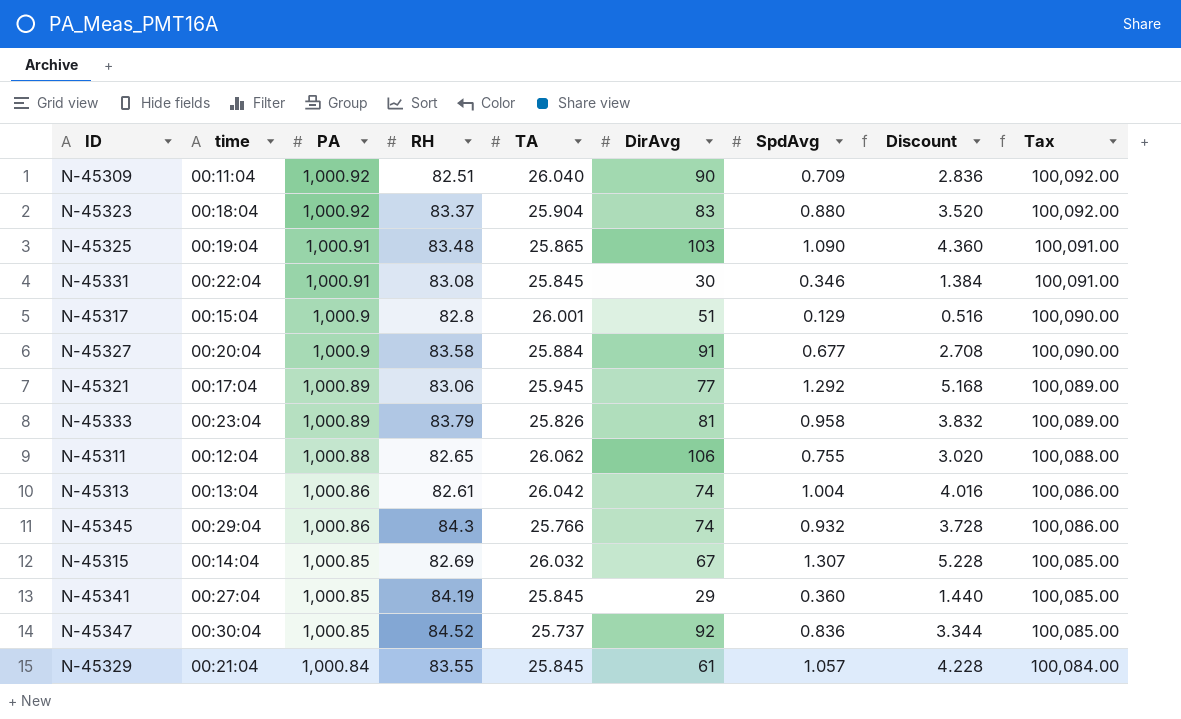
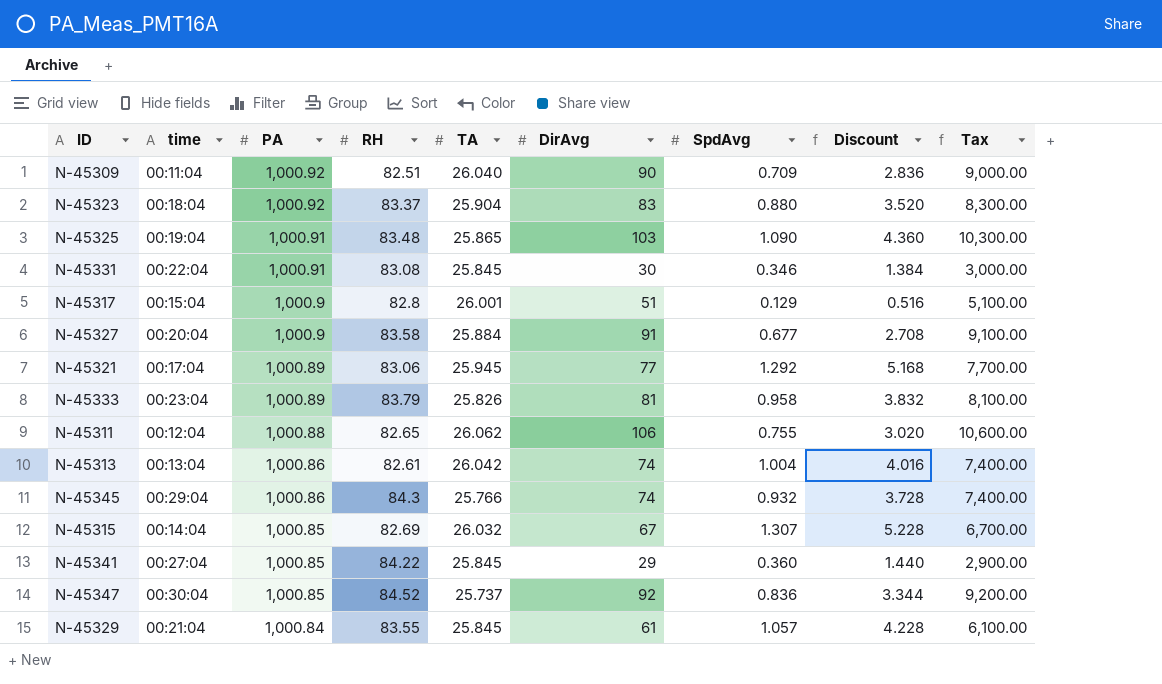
column Tax | formula: [PA] * 100 -> [DirAvg] * 100
N-45341 | RH: 84.19 -> 84.22

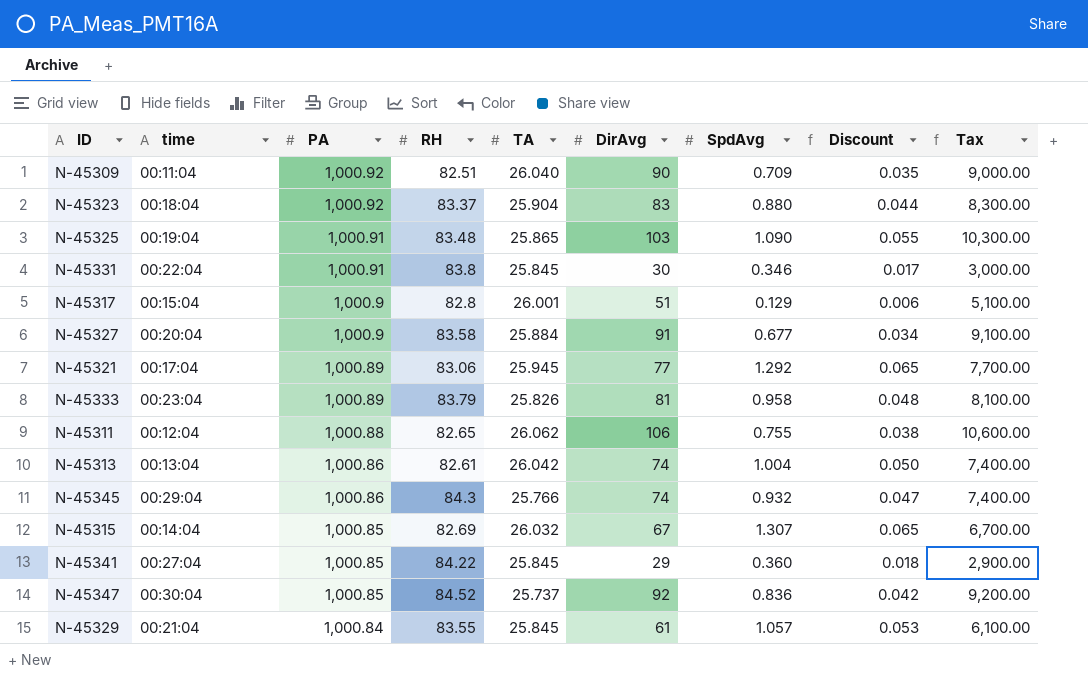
column Discount | formula: [SpdAvg] * 4 -> [SpdAvg] * 0.05
N-45331 | RH: 83.08 -> 83.8

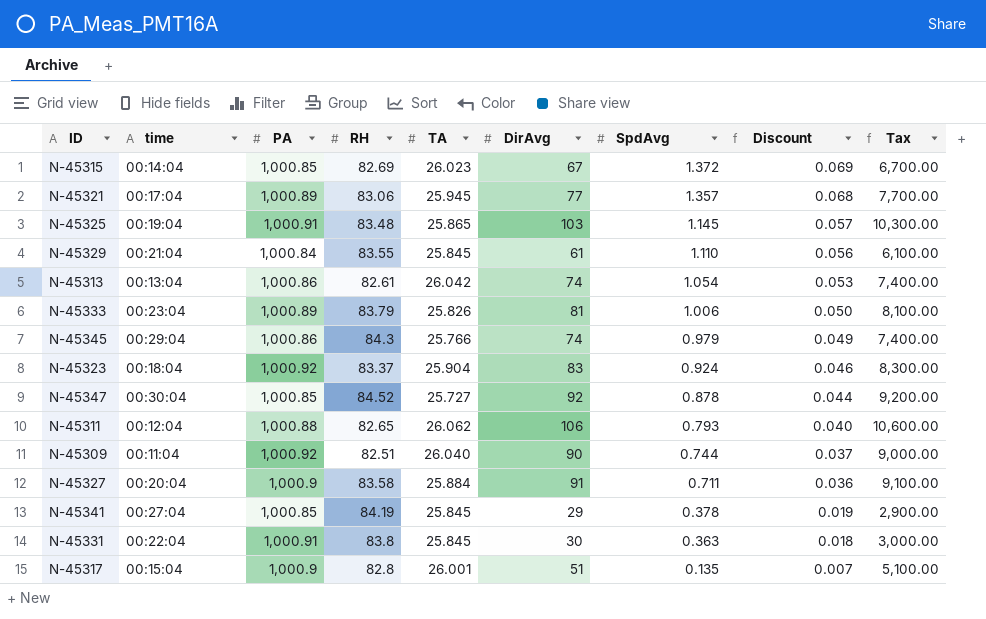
row order: PA descending -> SpdAvg descending
N-45315 | TA: 26.032 -> 26.023
N-45315 | SpdAvg: 1.307 -> 1.372
N-45315 | Discount: 0.065 -> 0.069
N-45321 | SpdAvg: 1.292 -> 1.357
N-45321 | Discount: 0.065 -> 0.068
N-45325 | SpdAvg: 1.090 -> 1.145
N-45325 | Discount: 0.055 -> 0.057
N-45329 | SpdAvg: 1.057 -> 1.110
N-45329 | Discount: 0.053 -> 0.056
N-45313 | SpdAvg: 1.004 -> 1.054
N-45313 | Discount: 0.050 -> 0.053
N-45333 | SpdAvg: 0.958 -> 1.006
N-45333 | Discount: 0.048 -> 0.050
N-45345 | SpdAvg: 0.932 -> 0.979
N-45345 | Discount: 0.047 -> 0.049
N-45323 | SpdAvg: 0.880 -> 0.924
N-45323 | Discount: 0.044 -> 0.046
N-45347 | TA: 25.737 -> 25.727
N-45347 | SpdAvg: 0.836 -> 0.878
N-45347 | Discount: 0.042 -> 0.044
N-45311 | SpdAvg: 0.755 -> 0.793
N-45311 | Discount: 0.038 -> 0.040
N-45309 | SpdAvg: 0.709 -> 0.744
N-45309 | Discount: 0.035 -> 0.037
N-45327 | SpdAvg: 0.677 -> 0.711
N-45327 | Discount: 0.034 -> 0.036
N-45341 | RH: 84.22 -> 84.19
N-45341 | SpdAvg: 0.360 -> 0.378
N-45341 | Discount: 0.018 -> 0.019
N-45331 | SpdAvg: 0.346 -> 0.363
N-45331 | Discount: 0.017 -> 0.018
N-45317 | SpdAvg: 0.129 -> 0.135
N-45317 | Discount: 0.006 -> 0.007

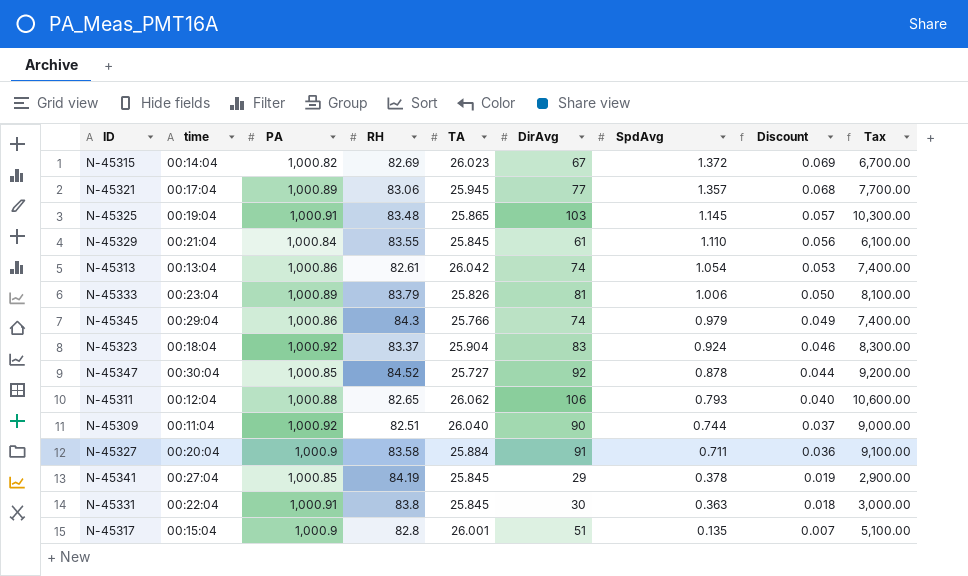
N-45315 | PA: 1,000.85 -> 1,000.82

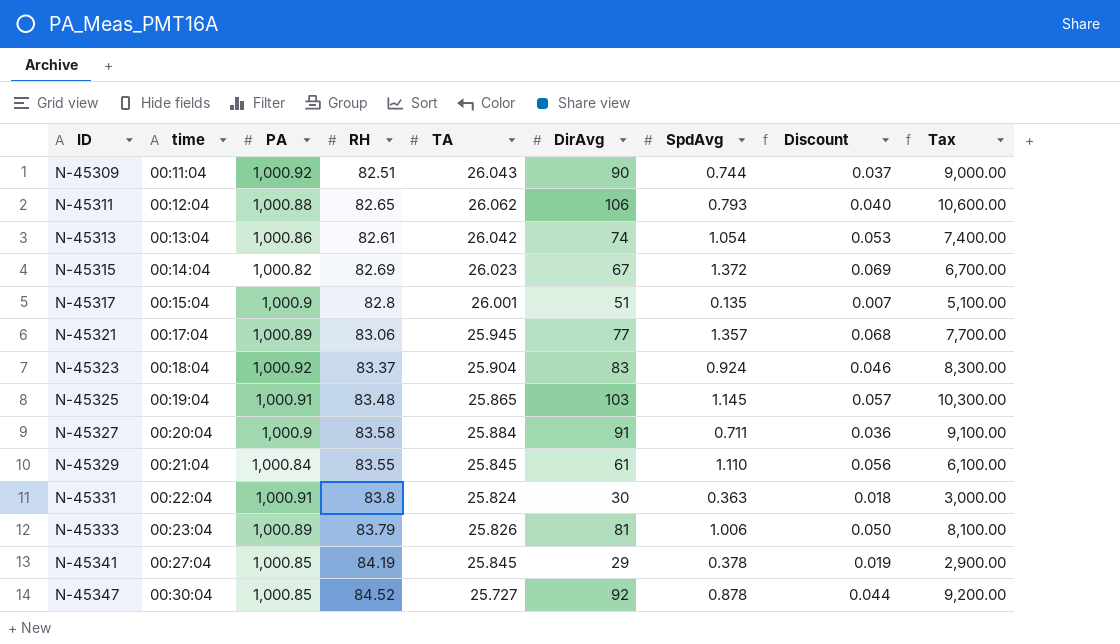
row order: SpdAvg descending -> ID ascending
row N-45345: 00:29:04 | 1,000.86 | 84.3 | 25.766 | 74 | 0.979 | 0.049 | 7,400.00 -> none
N-45309 | TA: 26.040 -> 26.043
N-45331 | TA: 25.845 -> 25.824

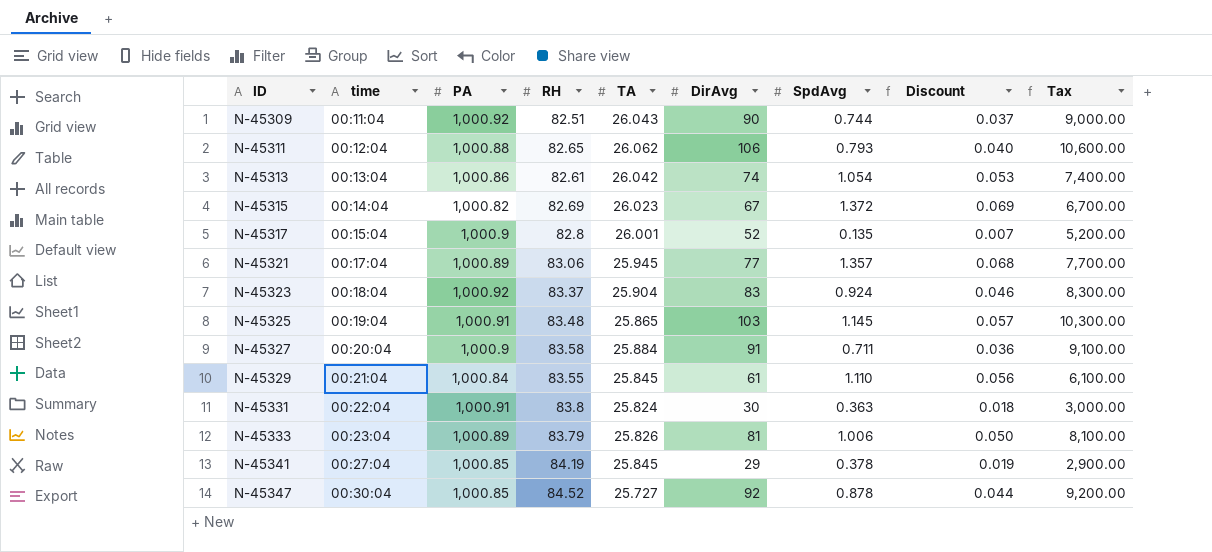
N-45317 | DirAvg: 51 -> 52
N-45317 | Tax: 5,100.00 -> 5,200.00

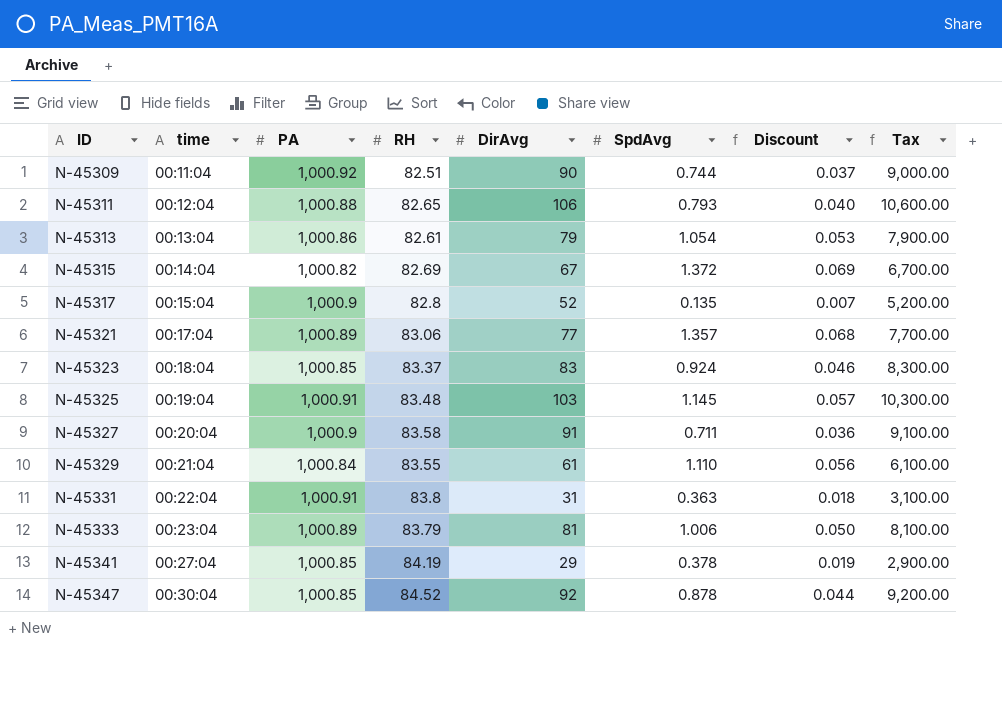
column TA | position: 5 -> none
N-45313 | DirAvg: 74 -> 79
N-45313 | Tax: 7,400.00 -> 7,900.00
N-45323 | PA: 1,000.92 -> 1,000.85
N-45331 | DirAvg: 30 -> 31
N-45331 | Tax: 3,000.00 -> 3,100.00

